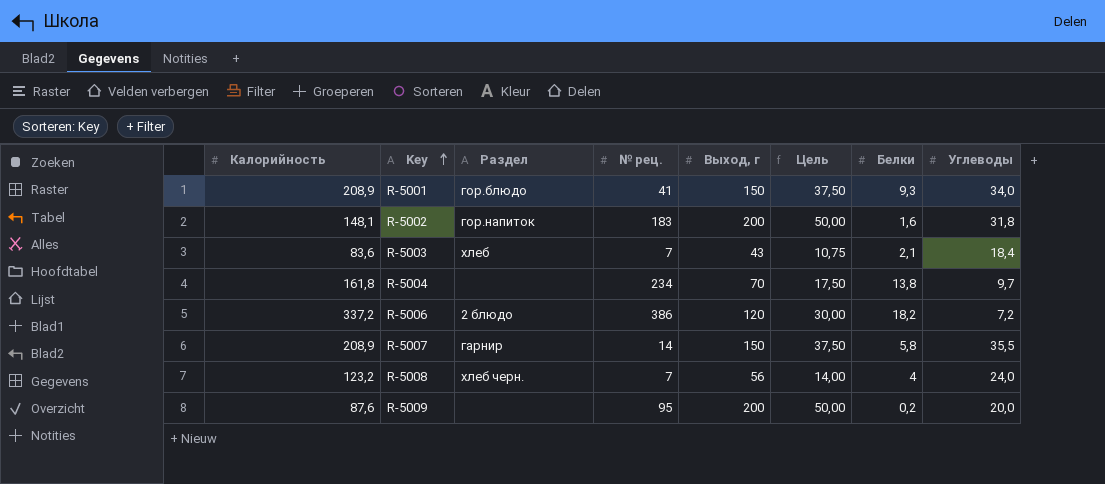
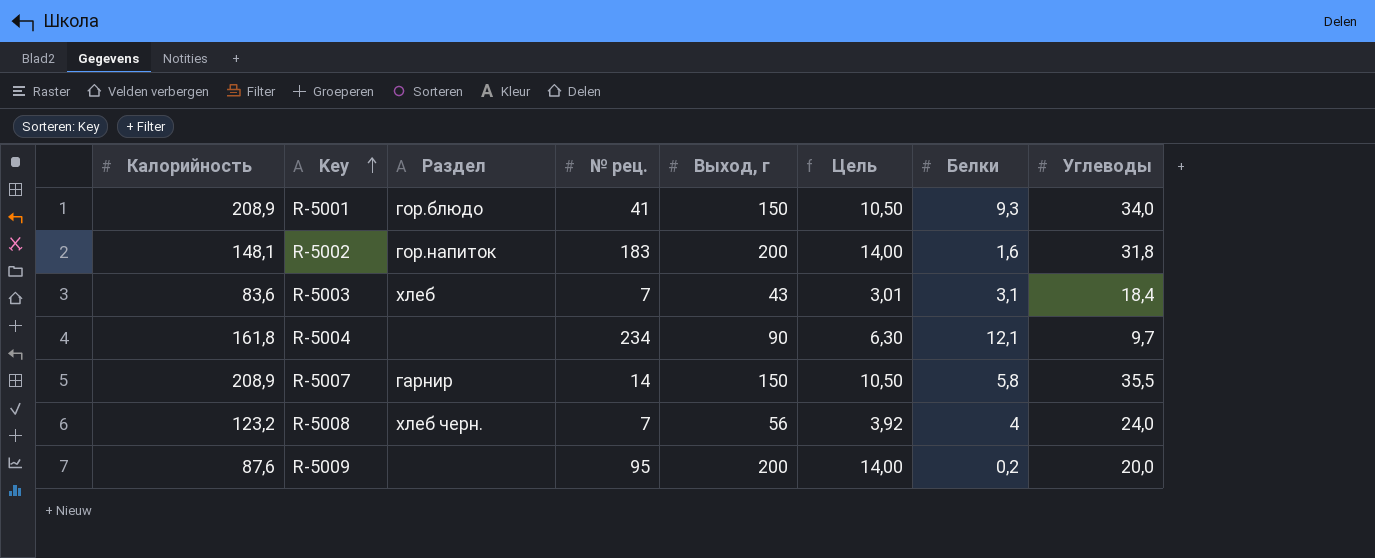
column Цель | formula: [Выход, г] * 0,25 -> [Выход, г] * 0,07
row R-5006: 337,2 | 2 блюдо | 386 | 120 | 30,00 | 18,2 | 7,2 -> none
R-5003 | Белки: 2,1 -> 3,1
R-5004 | Выход, г: 70 -> 90
R-5004 | Белки: 13,8 -> 12,1

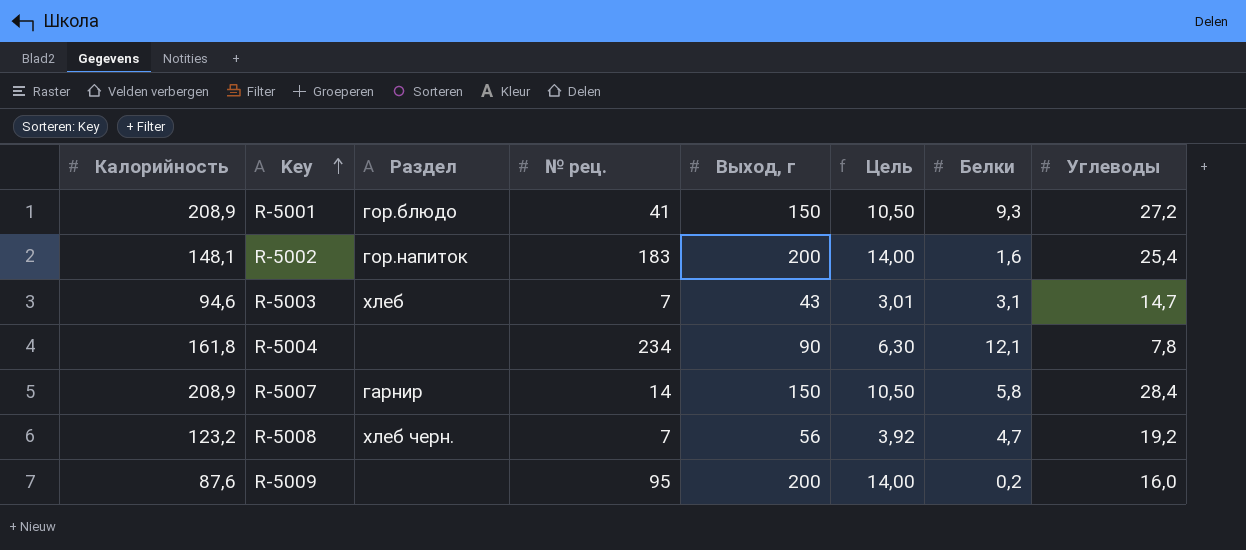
R-5001 | Углеводы: 34,0 -> 27,2
R-5002 | Углеводы: 31,8 -> 25,4
R-5003 | Калорийность: 83,6 -> 94,6
R-5003 | Углеводы: 18,4 -> 14,7
R-5004 | Углеводы: 9,7 -> 7,8
R-5007 | Углеводы: 35,5 -> 28,4
R-5008 | Белки: 4 -> 4,7
R-5008 | Углеводы: 24,0 -> 19,2
R-5009 | Углеводы: 20,0 -> 16,0

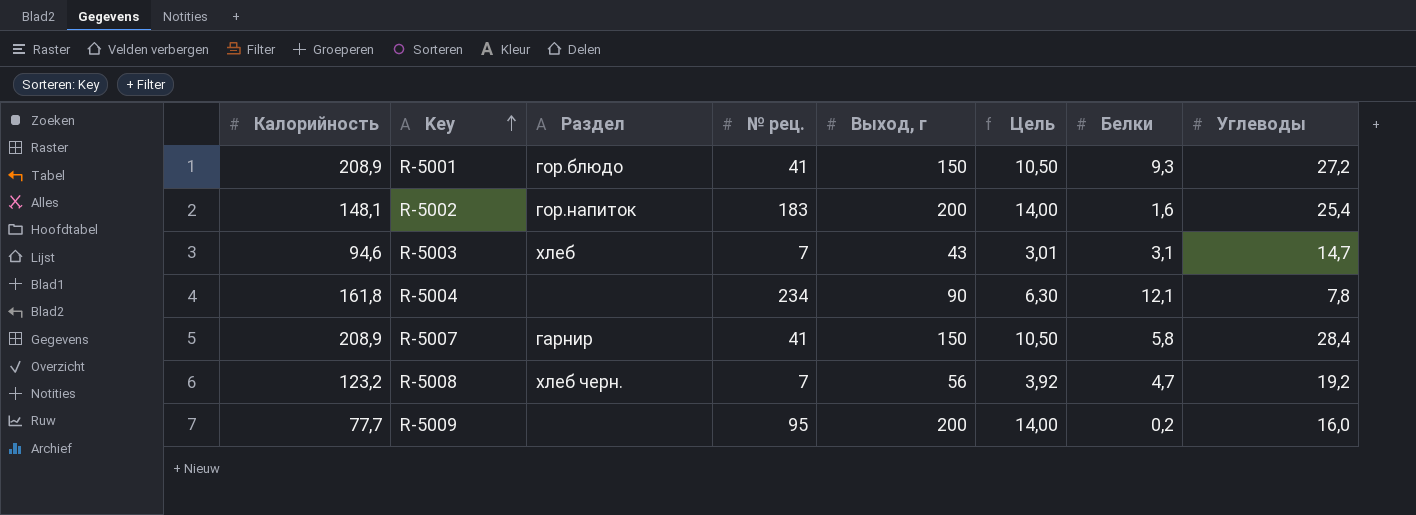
R-5007 | № рец.: 14 -> 41
R-5009 | Калорийность: 87,6 -> 77,7

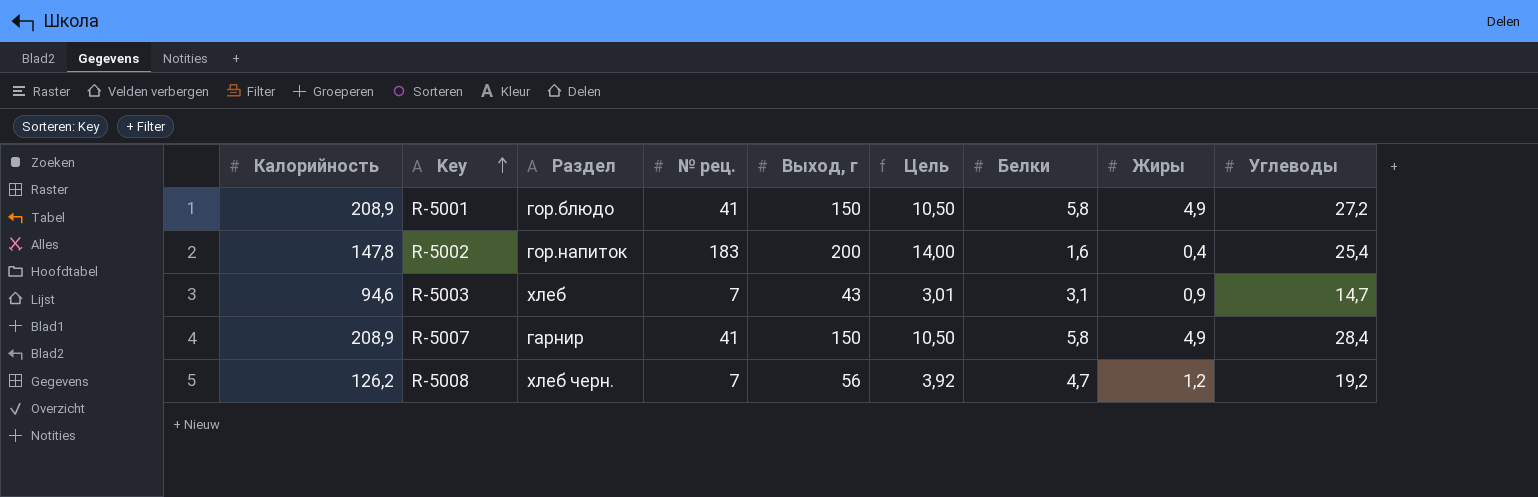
column Жиры | position: none -> 8
row R-5004: 161,8 | none | 234 | 90 | 6,30 | 12,1 | 7,8 -> none
row R-5009: 77,7 | none | 95 | 200 | 14,00 | 0,2 | 16,0 -> none
R-5001 | Белки: 9,3 -> 5,8
R-5002 | Калорийность: 148,1 -> 147,8
R-5008 | Калорийность: 123,2 -> 126,2

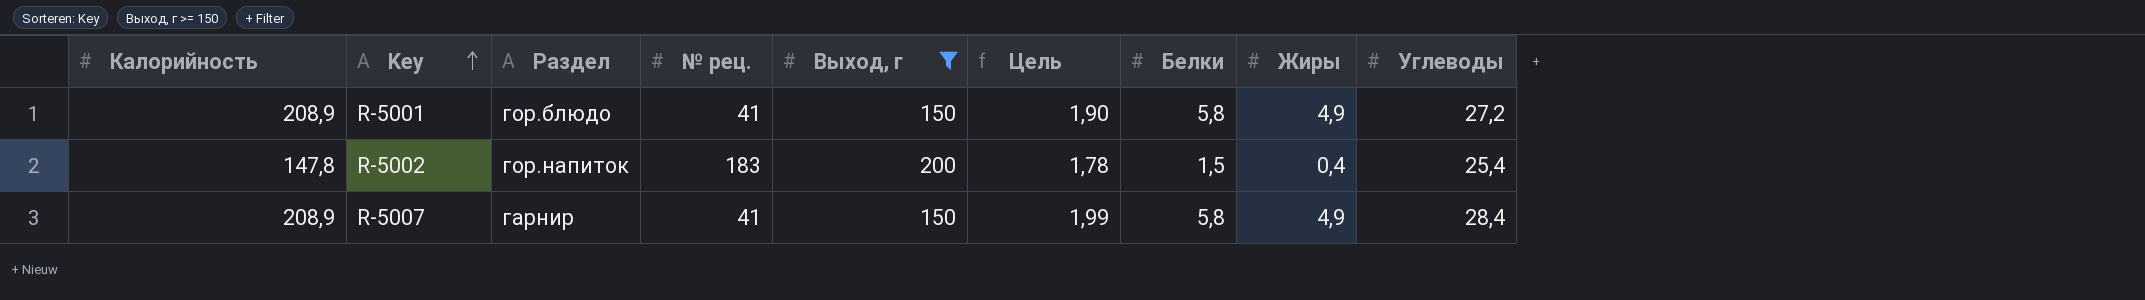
filter: none -> Выход, г >= 150
column Цель | formula: [Выход, г] * 0,07 -> [Углеводы] * 0,07
R-5002 | Белки: 1,6 -> 1,5

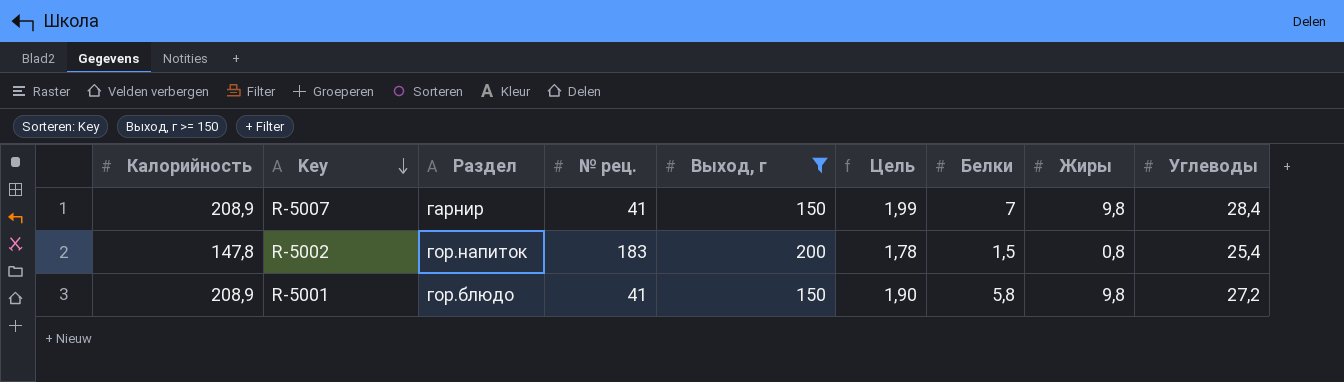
row order: Key ascending -> Key descending
R-5007 | Белки: 5,8 -> 7
R-5007 | Жиры: 4,9 -> 9,8
R-5002 | Жиры: 0,4 -> 0,8
R-5001 | Жиры: 4,9 -> 9,8

